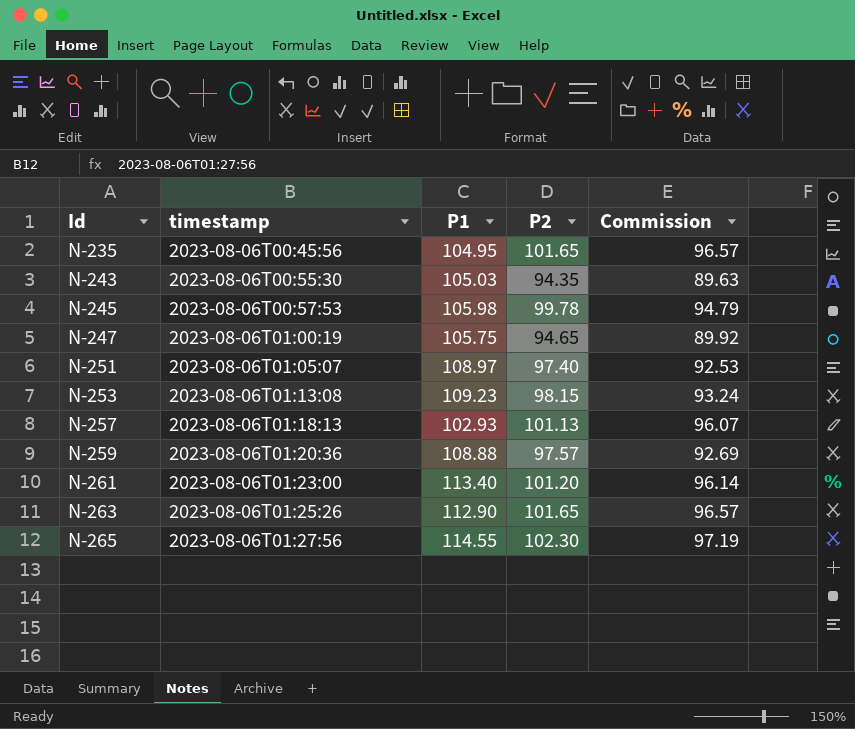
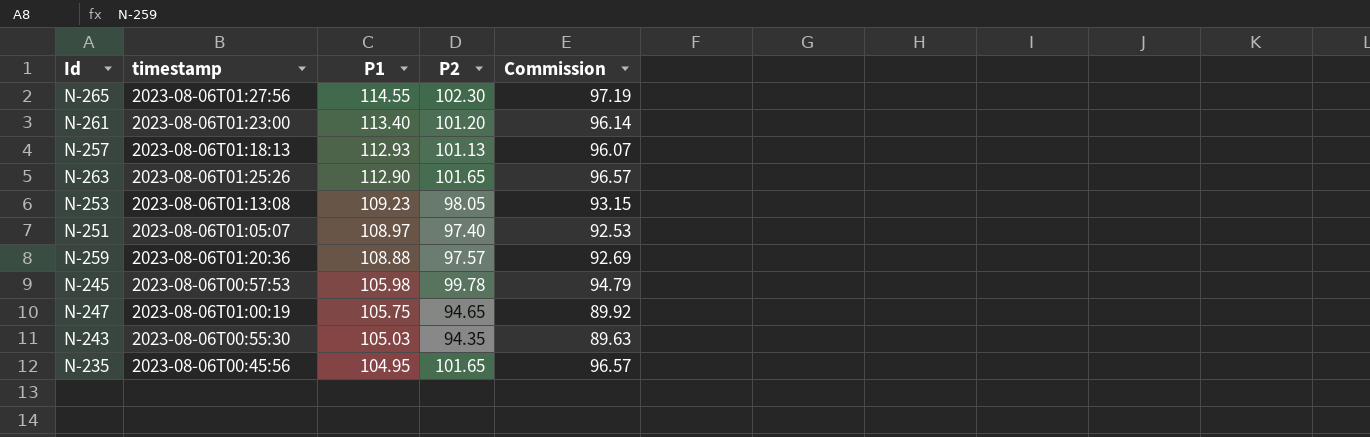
row order: Id ascending -> P1 descending
N-257 | P1: 102.93 -> 112.93
N-253 | P2: 98.15 -> 98.05
N-253 | Commission: 93.24 -> 93.15

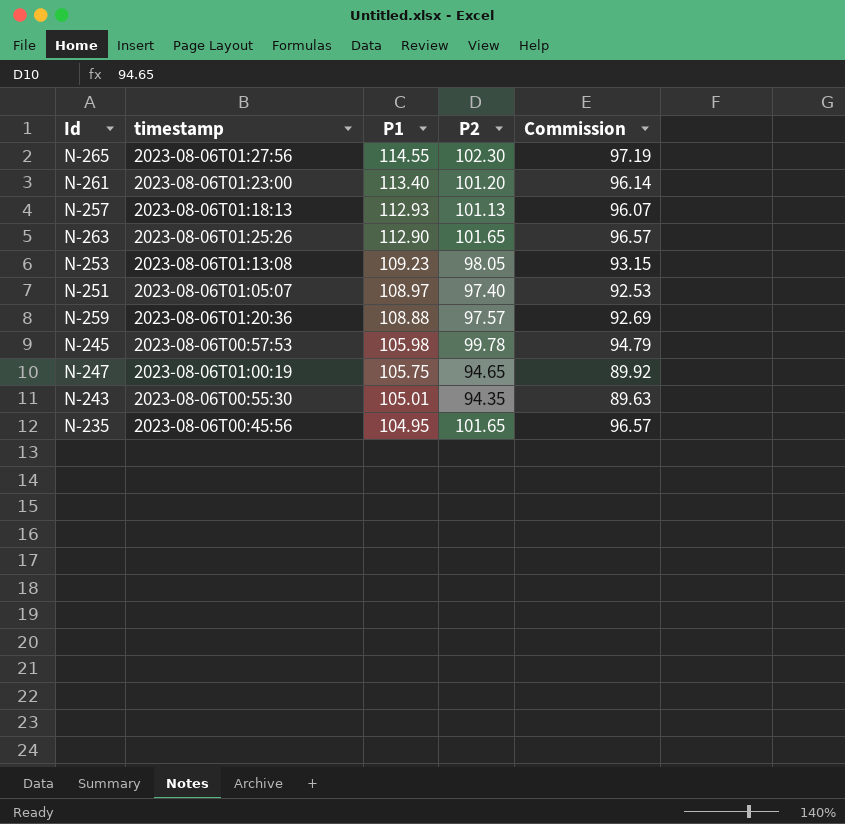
N-243 | P1: 105.03 -> 105.01

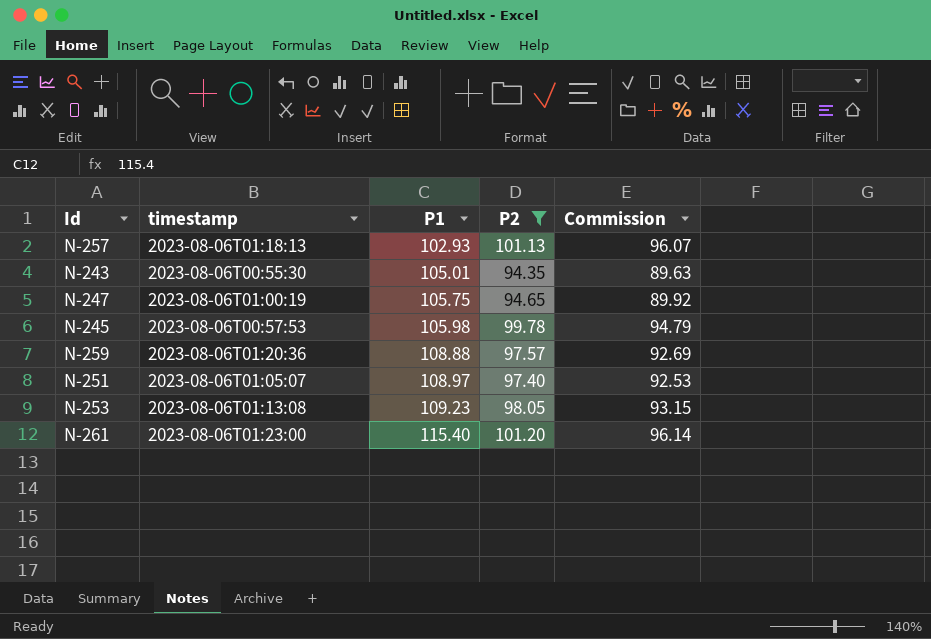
filter: none -> P2 <= 101.20
row order: P1 descending -> P1 ascending
N-257 | P1: 112.93 -> 102.93
N-261 | P1: 113.40 -> 115.40

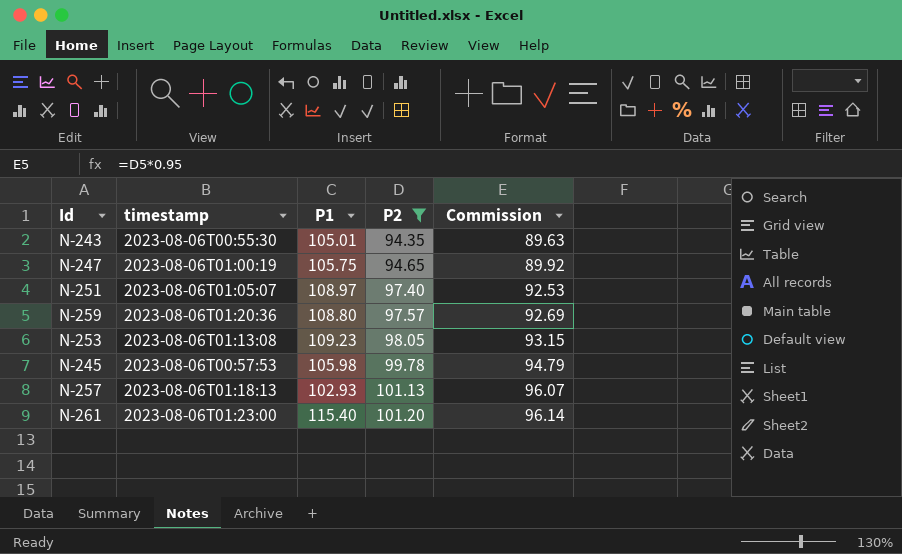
row order: P1 ascending -> P2 ascending
N-259 | P1: 108.88 -> 108.80

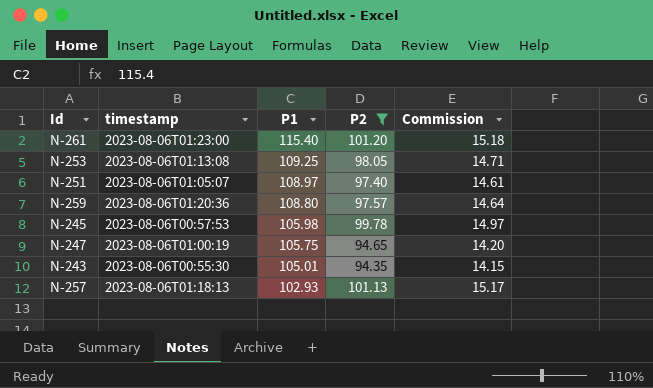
row order: P2 ascending -> P1 descending
column Commission | formula: [P2] * 0.95 -> [P2] * 0.15
N-253 | P1: 109.23 -> 109.25

